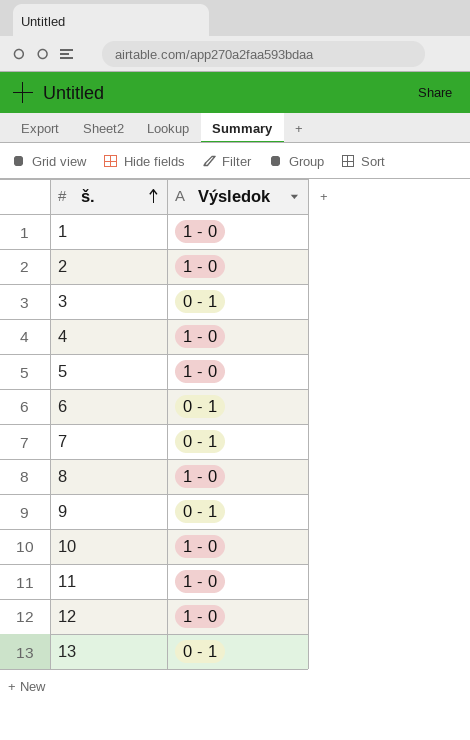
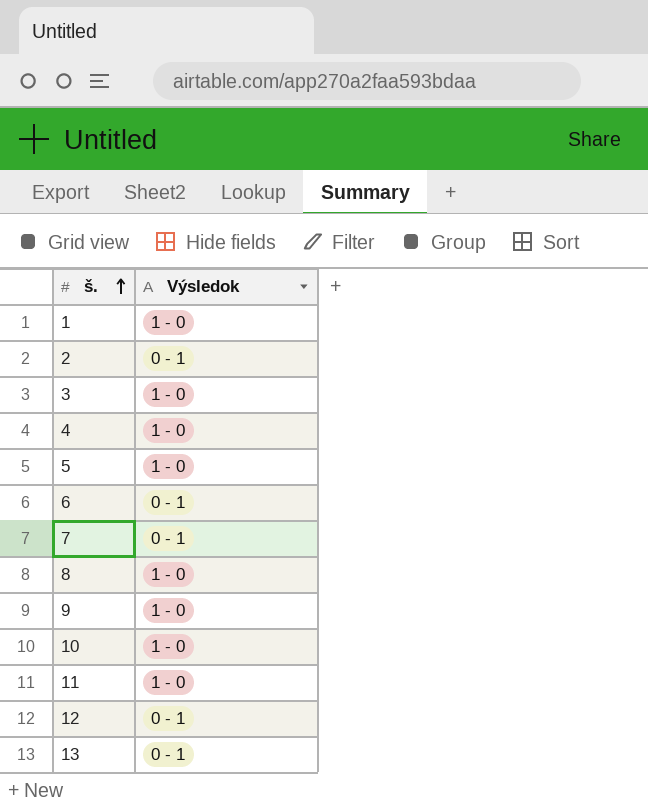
2 | Výsledok: 1 - 0 -> 0 - 1
3 | Výsledok: 0 - 1 -> 1 - 0
9 | Výsledok: 0 - 1 -> 1 - 0
12 | Výsledok: 1 - 0 -> 0 - 1

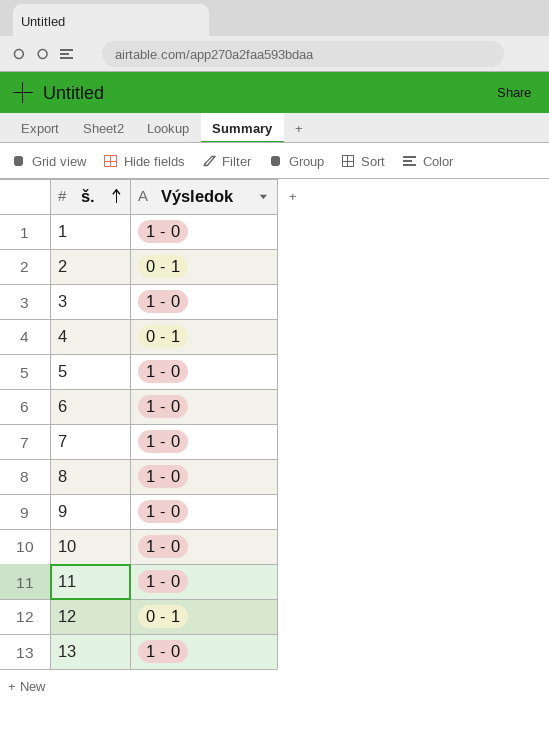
4 | Výsledok: 1 - 0 -> 0 - 1
6 | Výsledok: 0 - 1 -> 1 - 0
7 | Výsledok: 0 - 1 -> 1 - 0
13 | Výsledok: 0 - 1 -> 1 - 0

